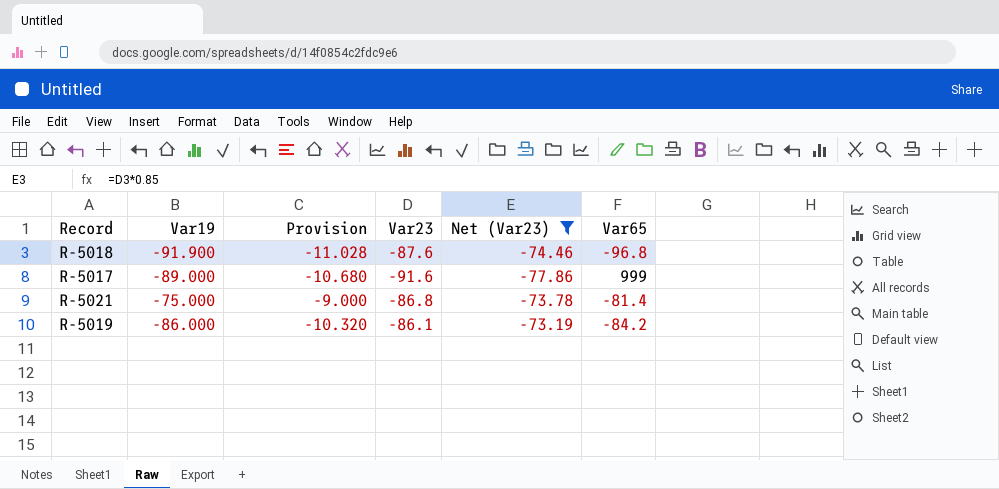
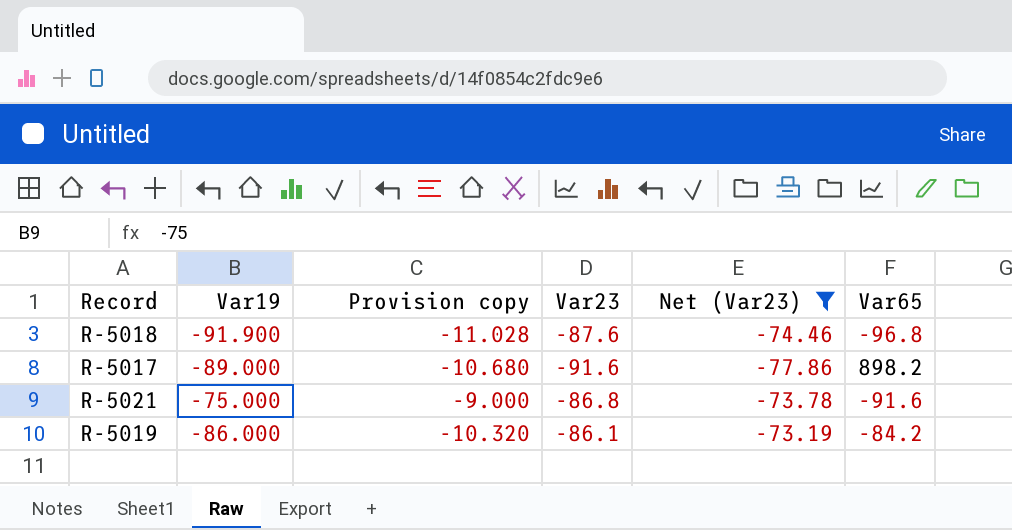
column name: Provision -> Provision copy
R-5017 | Var65: 999 -> 898.2
R-5021 | Var65: -81.4 -> -91.6

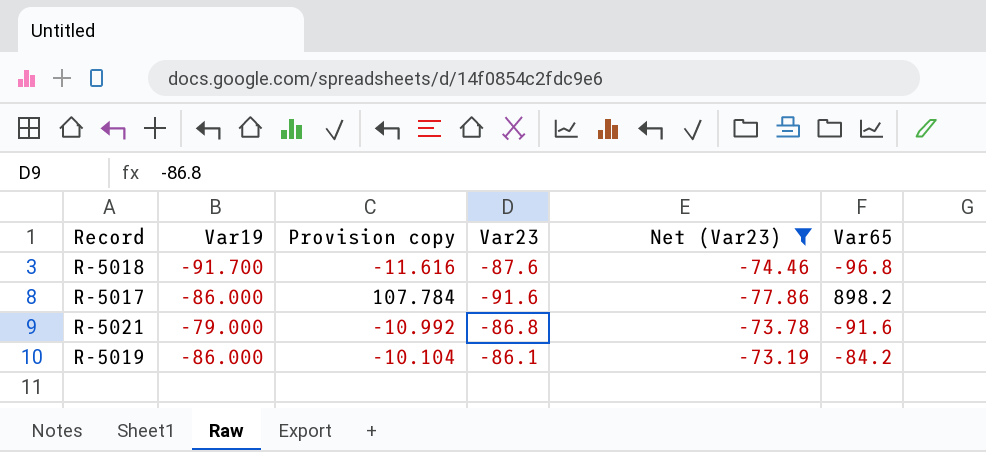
column Provision copy | formula: [Var19] * 0.12 -> [Var65] * 0.12
R-5018 | Var19: -91.900 -> -91.700
R-5017 | Var19: -89.000 -> -86.000
R-5021 | Var19: -75.000 -> -79.000

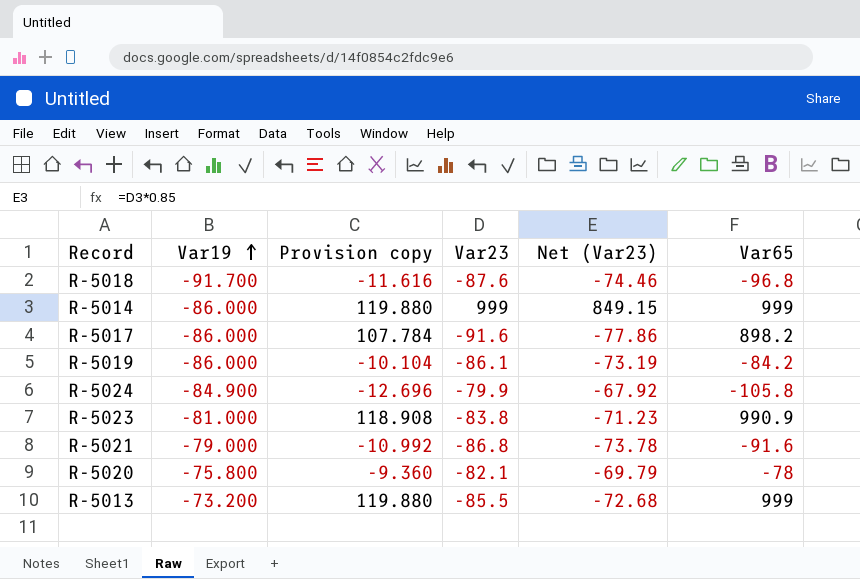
filter: Net (Var23) <= -73.19 -> none
row order: none -> Var19 ascending

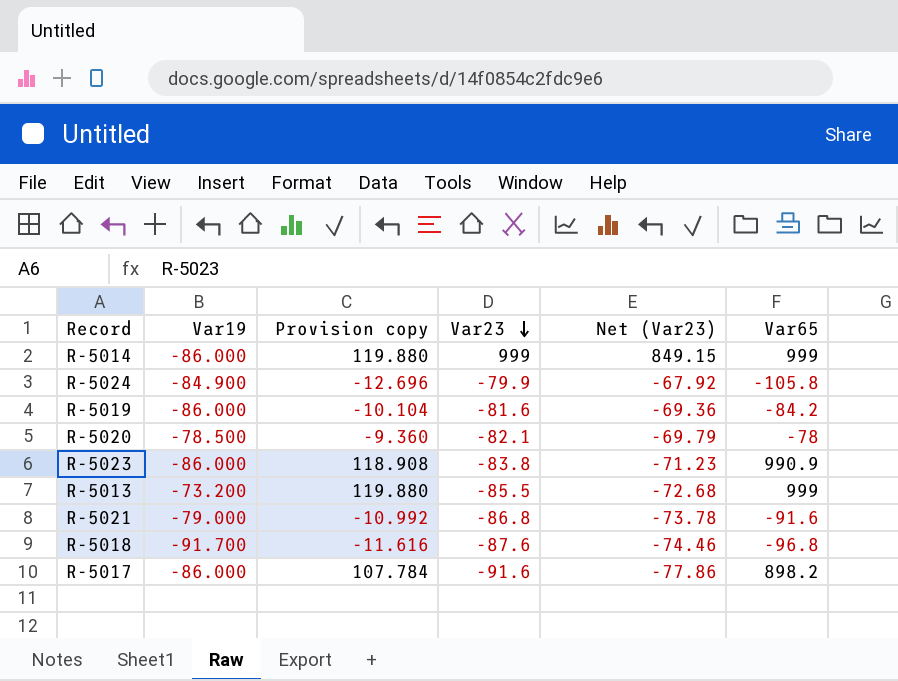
row order: Var19 ascending -> Var23 descending
R-5019 | Var23: -86.1 -> -81.6
R-5019 | Net (Var23): -73.19 -> -69.36
R-5020 | Var19: -75.800 -> -78.500
R-5023 | Var19: -81.000 -> -86.000

